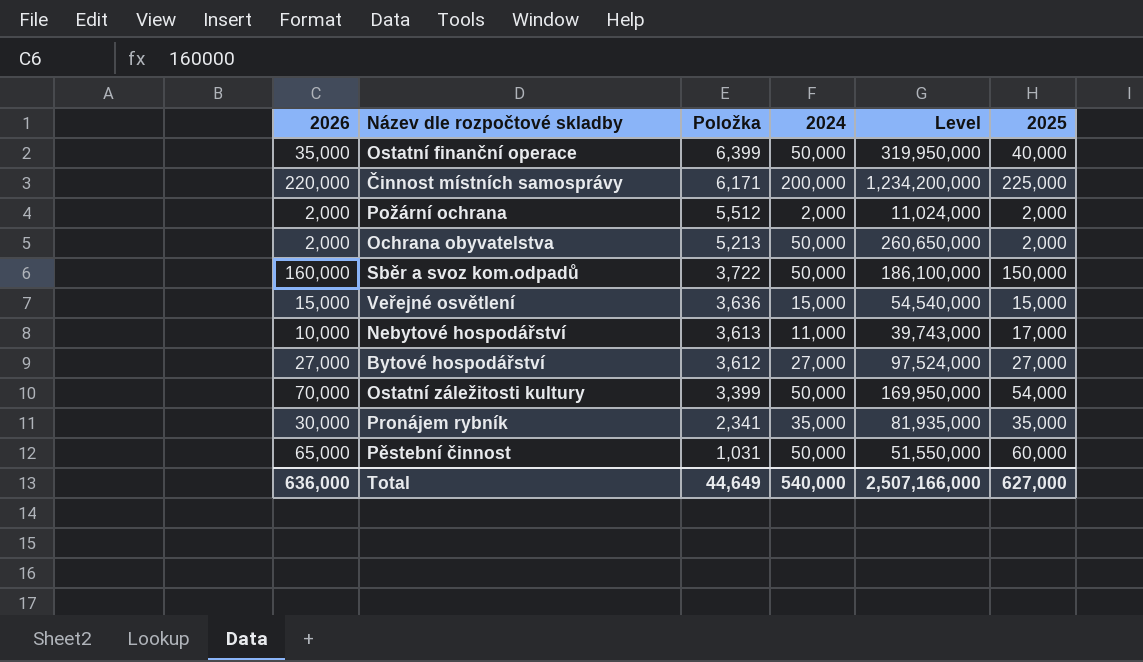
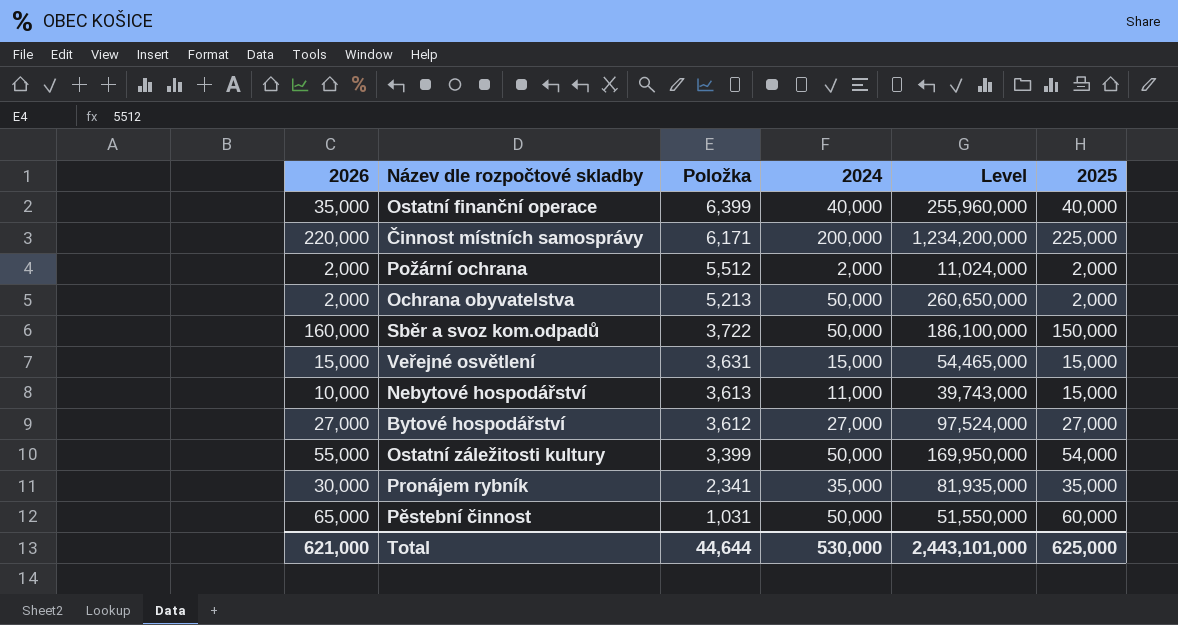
Ostatní finanční operace | 2024: 50,000 -> 40,000
Ostatní finanční operace | Level: 319,950,000 -> 255,960,000
Veřejné osvětlení | Položka: 3,636 -> 3,631
Veřejné osvětlení | Level: 54,540,000 -> 54,465,000
Nebytové hospodářství | 2025: 17,000 -> 15,000
Ostatní záležitosti kultury | 2026: 70,000 -> 55,000
Total | 2026: 636,000 -> 621,000
Total | Položka: 44,649 -> 44,644
Total | 2024: 540,000 -> 530,000
Total | Level: 2,507,166,000 -> 2,443,101,000
Total | 2025: 627,000 -> 625,000

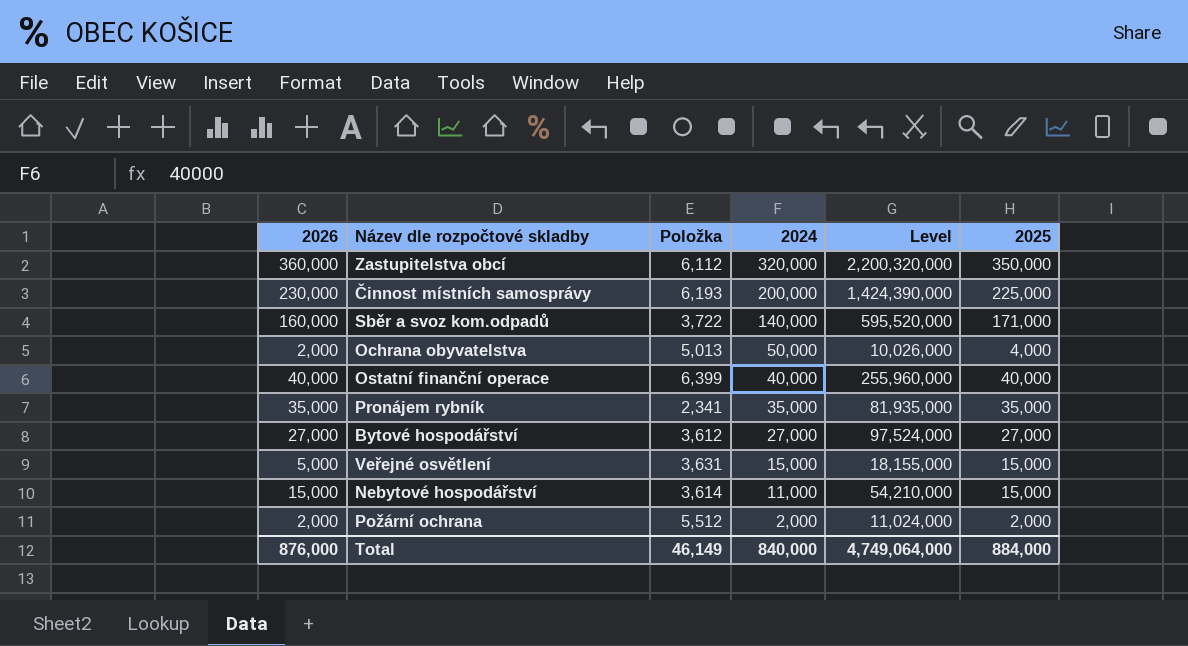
row order: Položka descending -> 2024 descending
column Level | formula: [Položka] * [2024] -> [2026] * [Položka]
row Ostatní záležitosti kultury: 55,000 | 3,399 | 50,000 | 169,950,000 | 54,000 -> none
row Pěstební činnost: 65,000 | 1,031 | 50,000 | 51,550,000 | 60,000 -> none
row Zastupitelstva obcí: none -> 360,000 | 6,112 | 320,000 | 2,200,320,000 | 350,000
Činnost místních samosprávy | 2026: 220,000 -> 230,000
Činnost místních samosprávy | Položka: 6,171 -> 6,193
Sběr a svoz kom.odpadů | 2024: 50,000 -> 140,000
Sběr a svoz kom.odpadů | 2025: 150,000 -> 171,000
Ochrana obyvatelstva | Položka: 5,213 -> 5,013
Ochrana obyvatelstva | 2025: 2,000 -> 4,000
Ostatní finanční operace | 2026: 35,000 -> 40,000
Pronájem rybník | 2026: 30,000 -> 35,000
Veřejné osvětlení | 2026: 15,000 -> 5,000
Nebytové hospodářství | 2026: 10,000 -> 15,000
Nebytové hospodářství | Položka: 3,613 -> 3,614
Total | 2026: 621,000 -> 876,000
Total | Položka: 44,644 -> 46,149
Total | 2024: 530,000 -> 840,000
Total | Level: 2,443,101,000 -> 4,749,064,000
Total | 2025: 625,000 -> 884,000

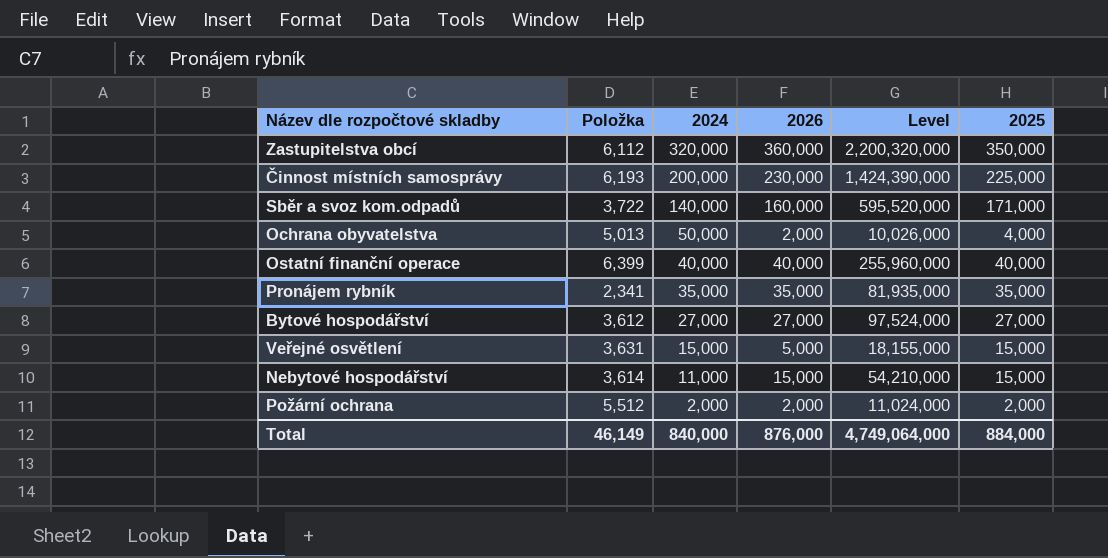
column 2026 | position: 1 -> 4

